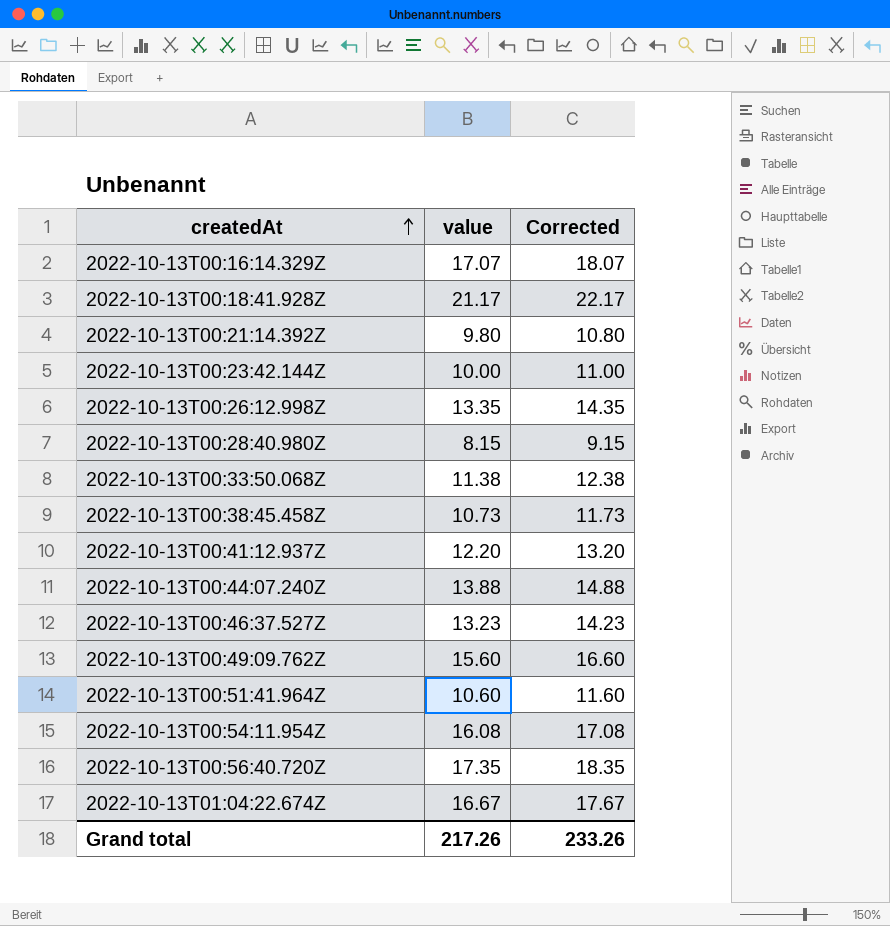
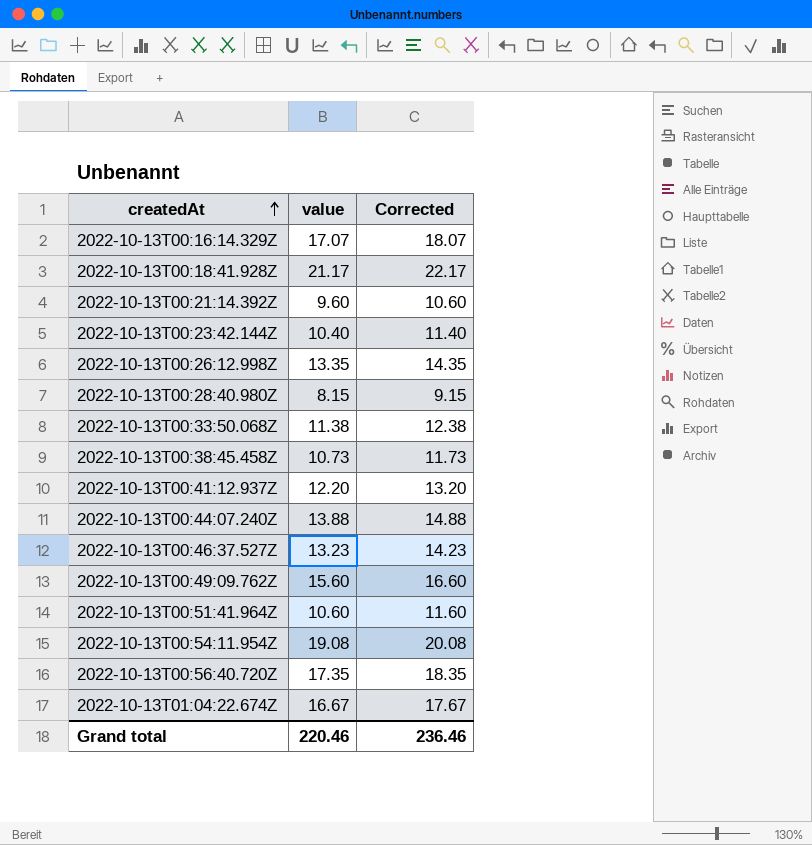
2022-10-13T00:21:14.392Z | value: 9.80 -> 9.60
2022-10-13T00:21:14.392Z | Corrected: 10.80 -> 10.60
2022-10-13T00:23:42.144Z | value: 10.00 -> 10.40
2022-10-13T00:23:42.144Z | Corrected: 11.00 -> 11.40
2022-10-13T00:54:11.954Z | value: 16.08 -> 19.08
2022-10-13T00:54:11.954Z | Corrected: 17.08 -> 20.08
Grand total | value: 217.26 -> 220.46
Grand total | Corrected: 233.26 -> 236.46

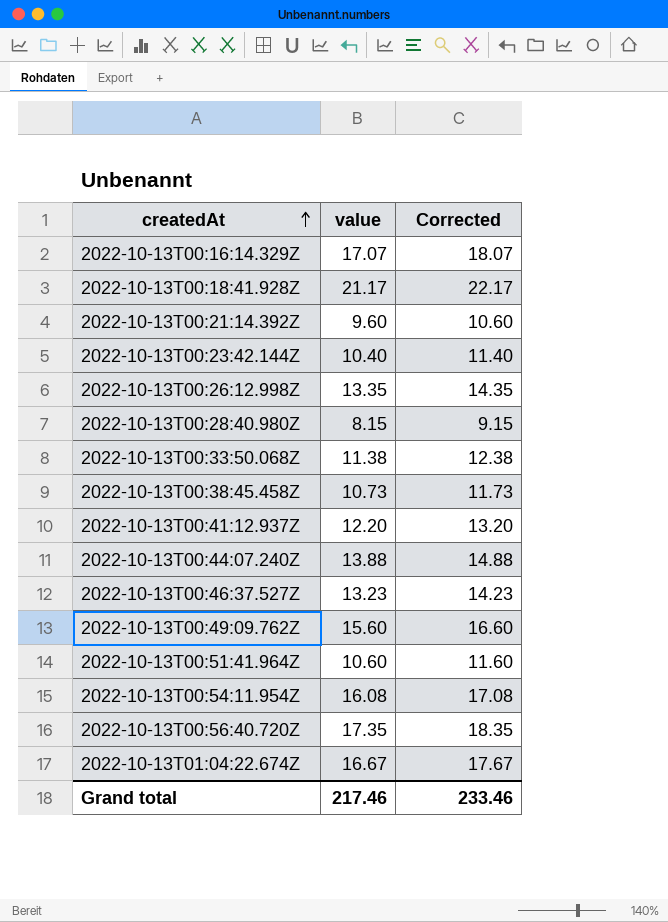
2022-10-13T00:54:11.954Z | value: 19.08 -> 16.08
2022-10-13T00:54:11.954Z | Corrected: 20.08 -> 17.08
Grand total | value: 220.46 -> 217.46
Grand total | Corrected: 236.46 -> 233.46

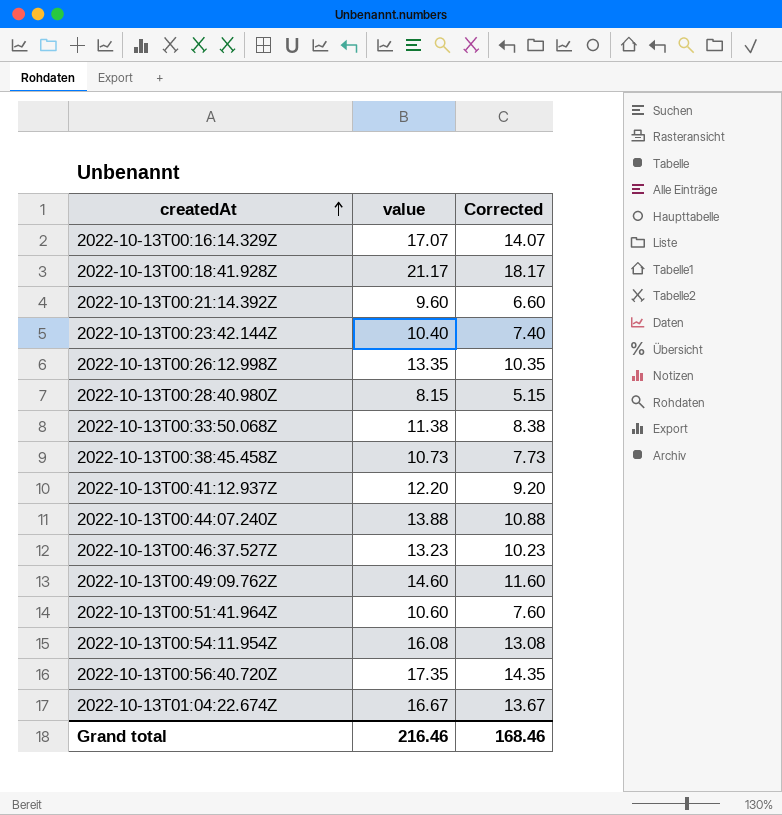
column Corrected | formula: [value] + 1 -> [value] - 3
2022-10-13T00:49:09.762Z | value: 15.60 -> 14.60
Grand total | value: 217.46 -> 216.46
Grand total | Corrected: 233.46 -> 168.46

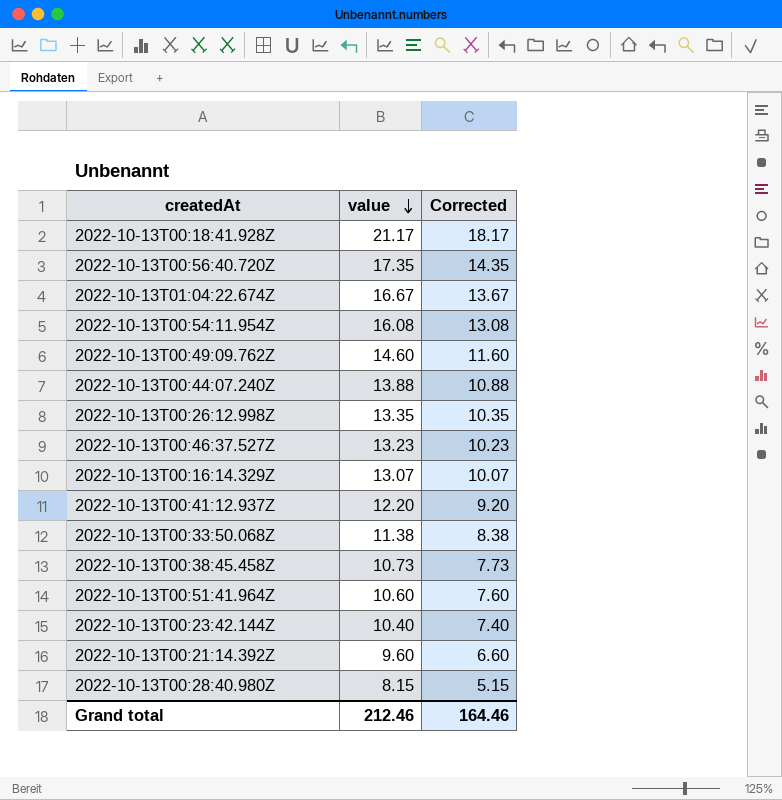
row order: createdAt ascending -> value descending
2022-10-13T00:16:14.329Z | value: 17.07 -> 13.07
2022-10-13T00:16:14.329Z | Corrected: 14.07 -> 10.07
Grand total | value: 216.46 -> 212.46
Grand total | Corrected: 168.46 -> 164.46

